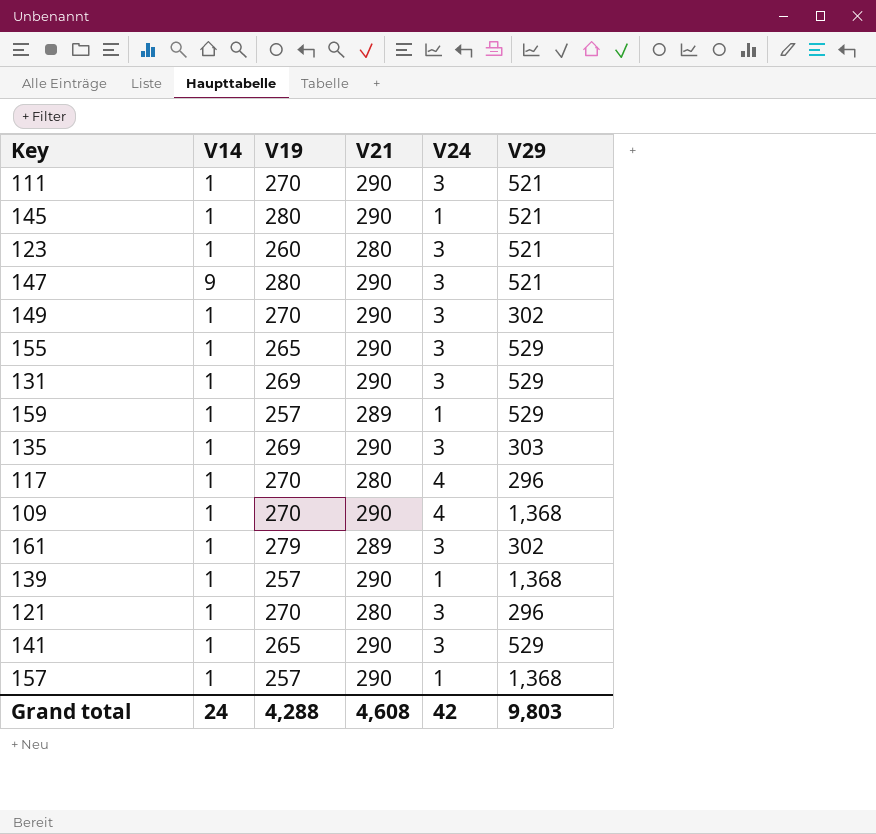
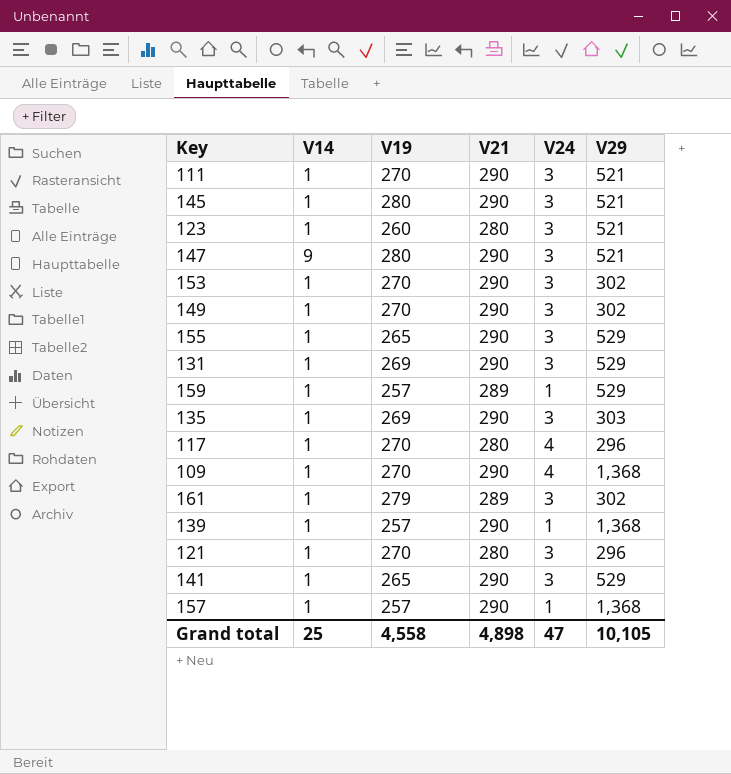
145 | V24: 1 -> 3
row 153: none -> 1 | 270 | 290 | 3 | 302
Grand total | V14: 24 -> 25
Grand total | V19: 4,288 -> 4,558
Grand total | V21: 4,608 -> 4,898
Grand total | V24: 42 -> 47
Grand total | V29: 9,803 -> 10,105

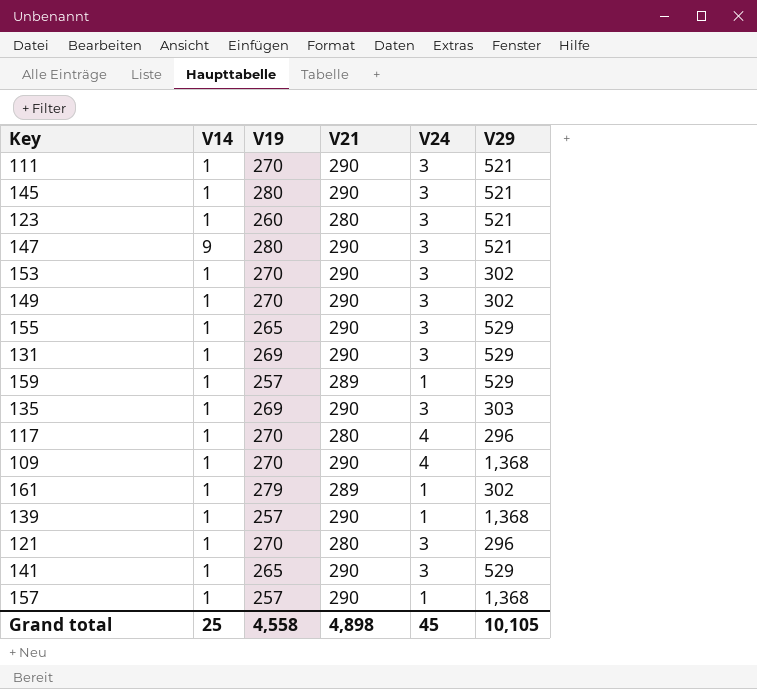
161 | V24: 3 -> 1
Grand total | V24: 47 -> 45

